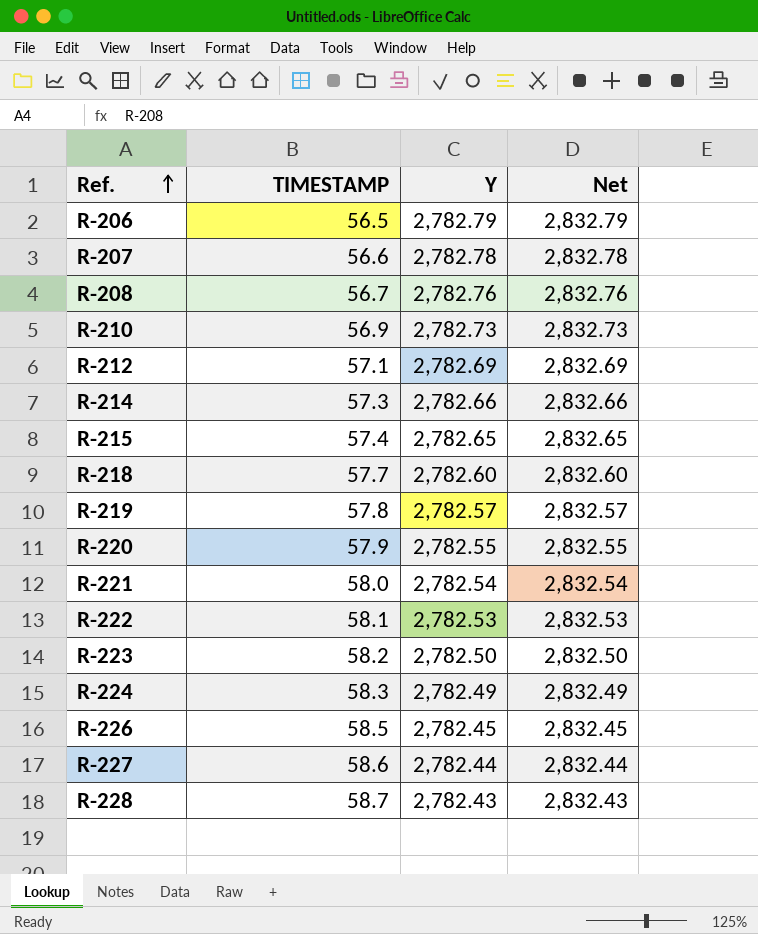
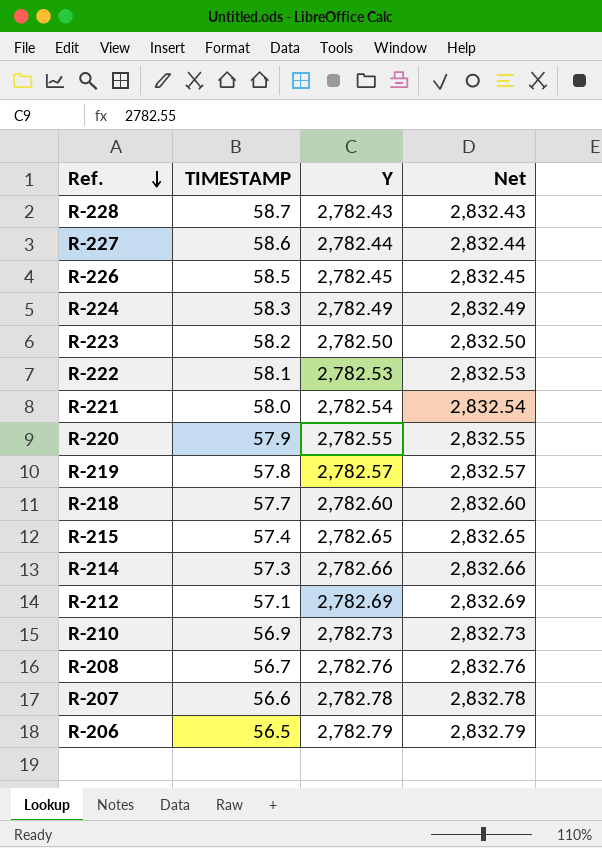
row order: Ref. ascending -> Ref. descending

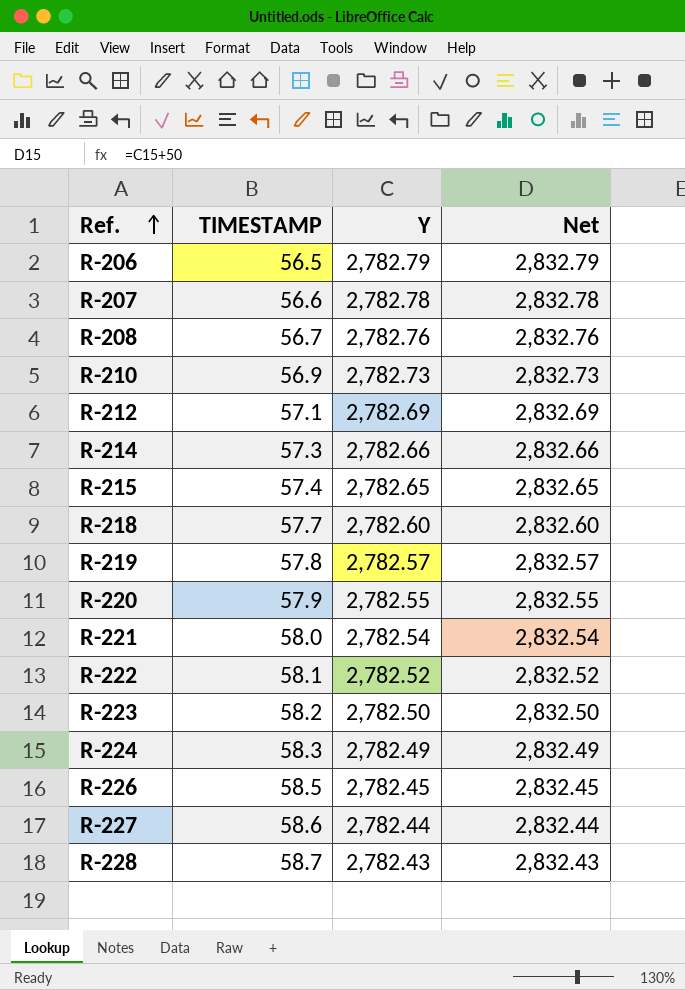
row order: Ref. descending -> Ref. ascending
R-222 | Y: 2,782.53 -> 2,782.52
R-222 | Net: 2,832.53 -> 2,832.52

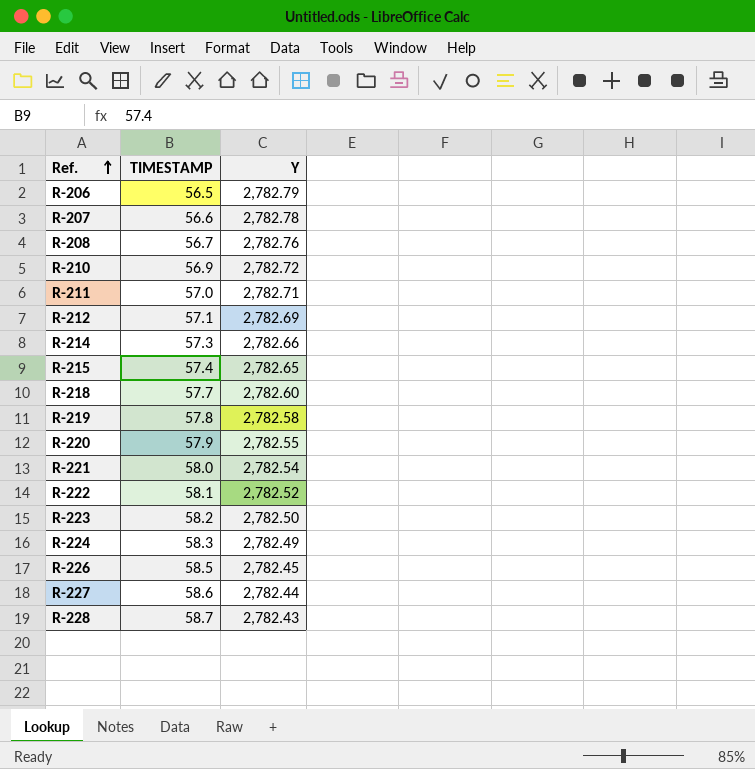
column Net | formula: [Y] + 50 -> none
R-210 | Y: 2,782.73 -> 2,782.72
row R-211: none -> 57.0 | 2,782.71
R-219 | Y: 2,782.57 -> 2,782.58

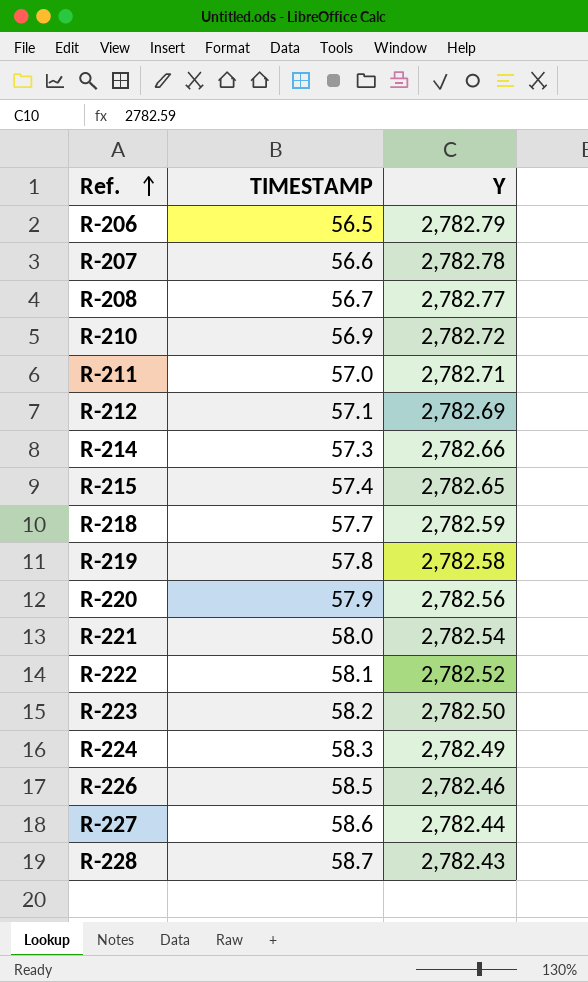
R-208 | Y: 2,782.76 -> 2,782.77
R-218 | Y: 2,782.60 -> 2,782.59
R-220 | Y: 2,782.55 -> 2,782.56
R-226 | Y: 2,782.45 -> 2,782.46

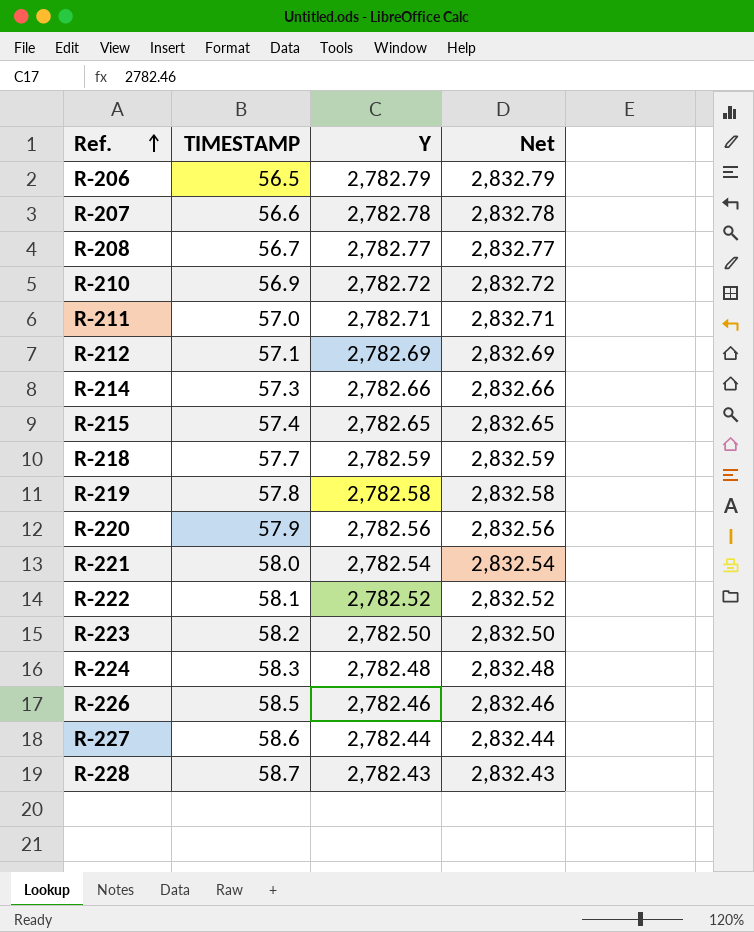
column Net | formula: none -> [Y] + 50
R-224 | Y: 2,782.49 -> 2,782.48

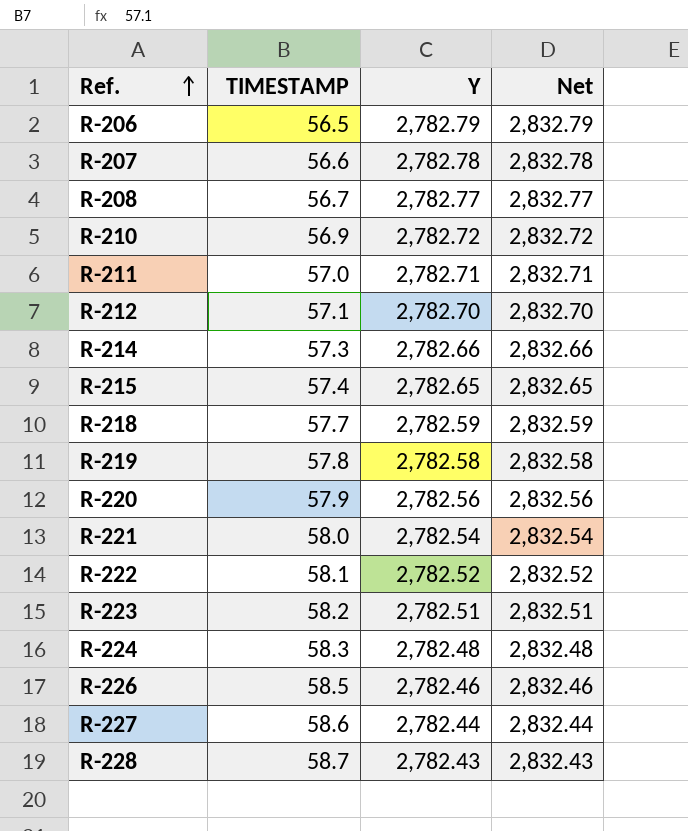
R-212 | Y: 2,782.69 -> 2,782.70
R-212 | Net: 2,832.69 -> 2,832.70
R-223 | Y: 2,782.50 -> 2,782.51
R-223 | Net: 2,832.50 -> 2,832.51

